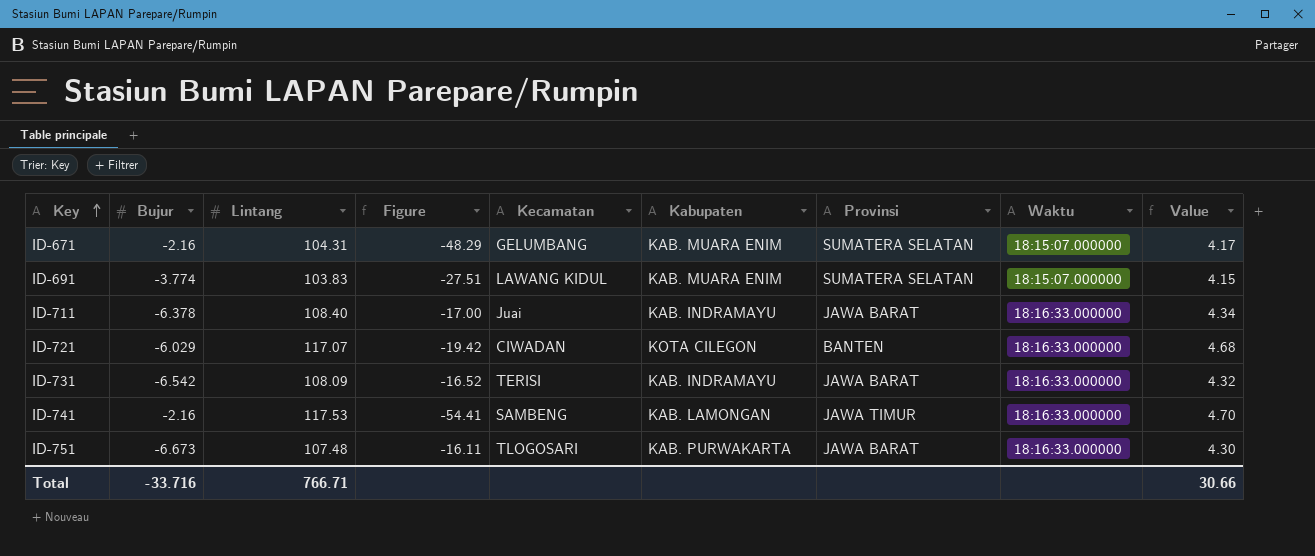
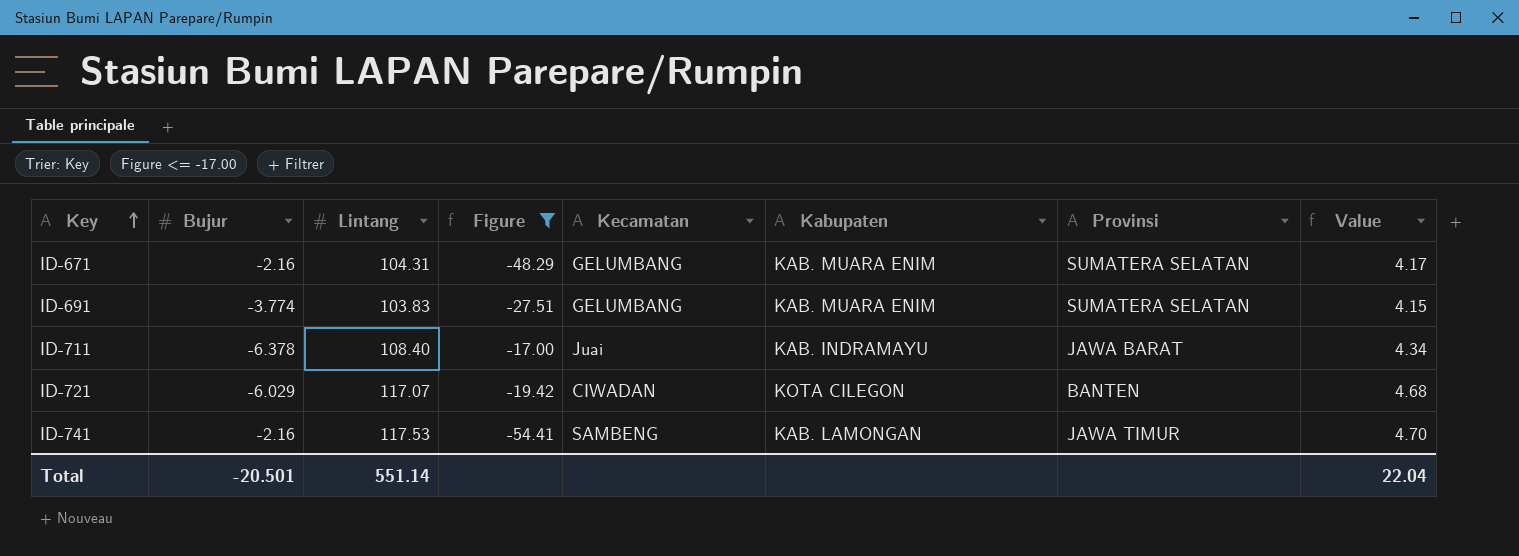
filter: none -> Figure <= -17.00
column Waktu | position: 8 -> none
ID-691 | Kecamatan: LAWANG KIDUL -> GELUMBANG
Total | Bujur: -33.716 -> -20.501
Total | Lintang: 766.71 -> 551.14
Total | Value: 30.66 -> 22.04

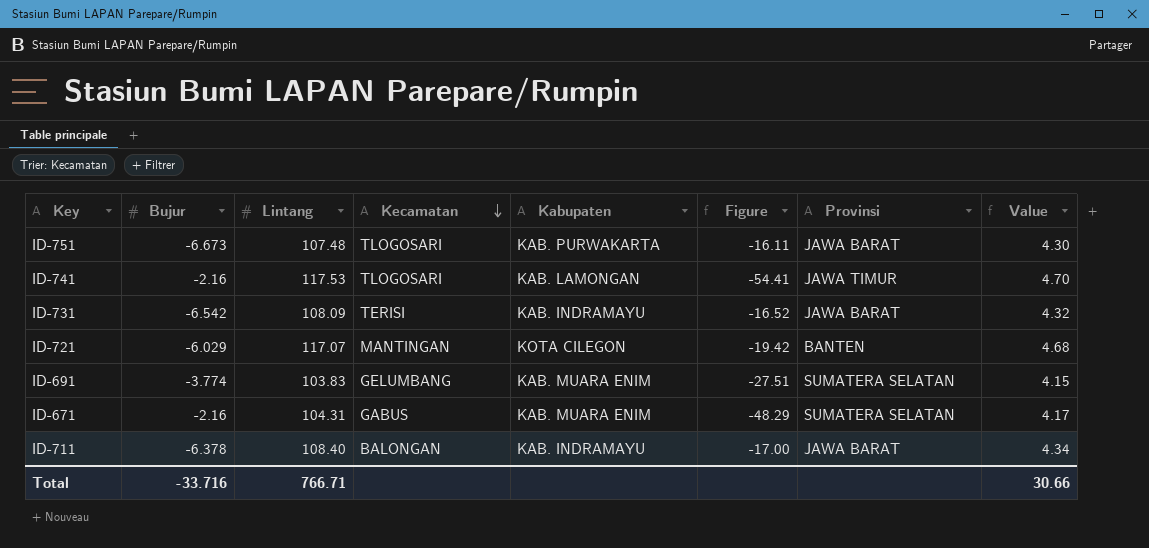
filter: Figure <= -17.00 -> none
row order: Key ascending -> Kecamatan descending
column Figure | position: 4 -> 6
ID-741 | Kecamatan: SAMBENG -> TLOGOSARI
ID-721 | Kecamatan: CIWADAN -> MANTINGAN
ID-671 | Kecamatan: GELUMBANG -> GABUS
ID-711 | Kecamatan: Juai -> BALONGAN
Total | Bujur: -20.501 -> -33.716
Total | Lintang: 551.14 -> 766.71
Total | Value: 22.04 -> 30.66

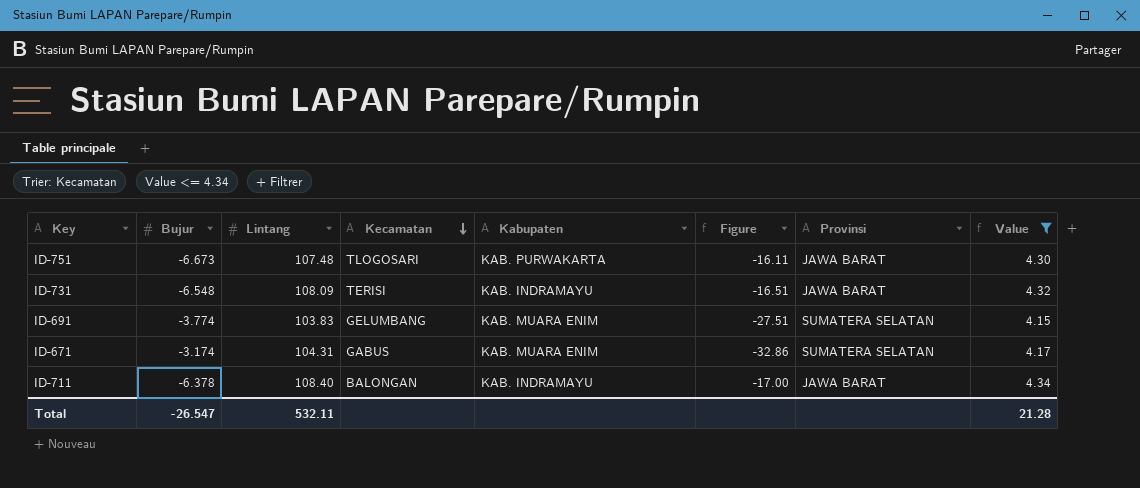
filter: none -> Value <= 4.34
ID-731 | Bujur: -6.542 -> -6.548
ID-731 | Figure: -16.52 -> -16.51
ID-671 | Bujur: -2.16 -> -3.174
ID-671 | Figure: -48.29 -> -32.86
Total | Bujur: -33.716 -> -26.547
Total | Lintang: 766.71 -> 532.11
Total | Value: 30.66 -> 21.28

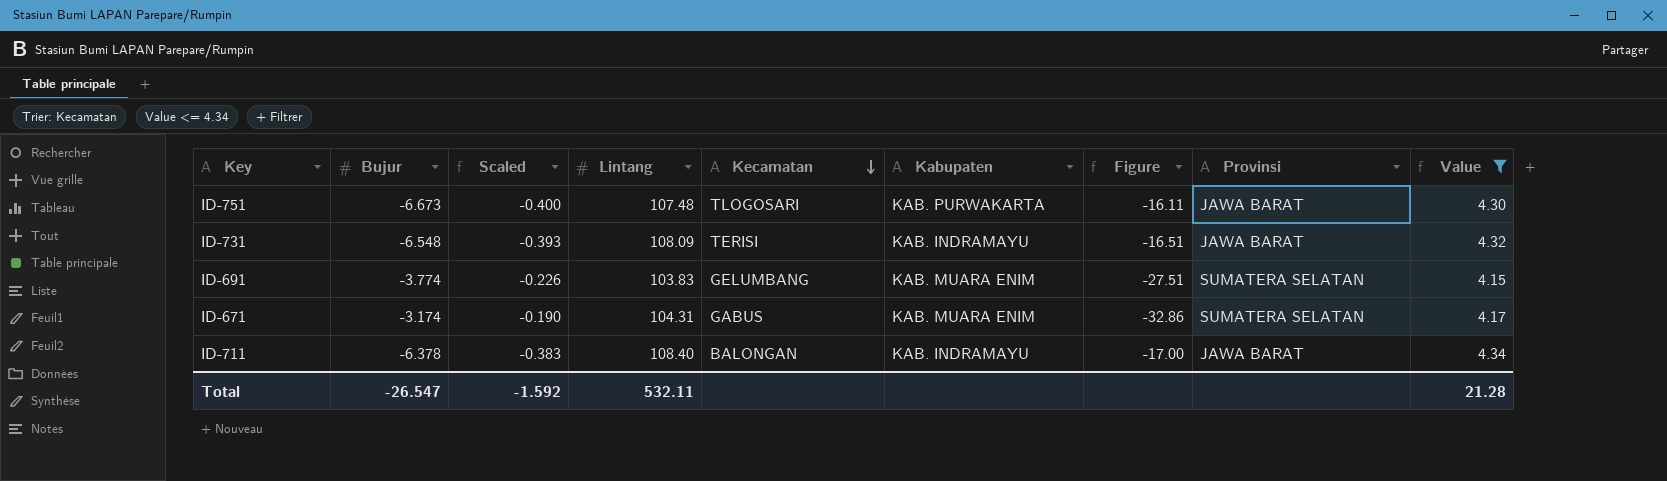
column Scaled | formula: none -> [Bujur] * 0.06

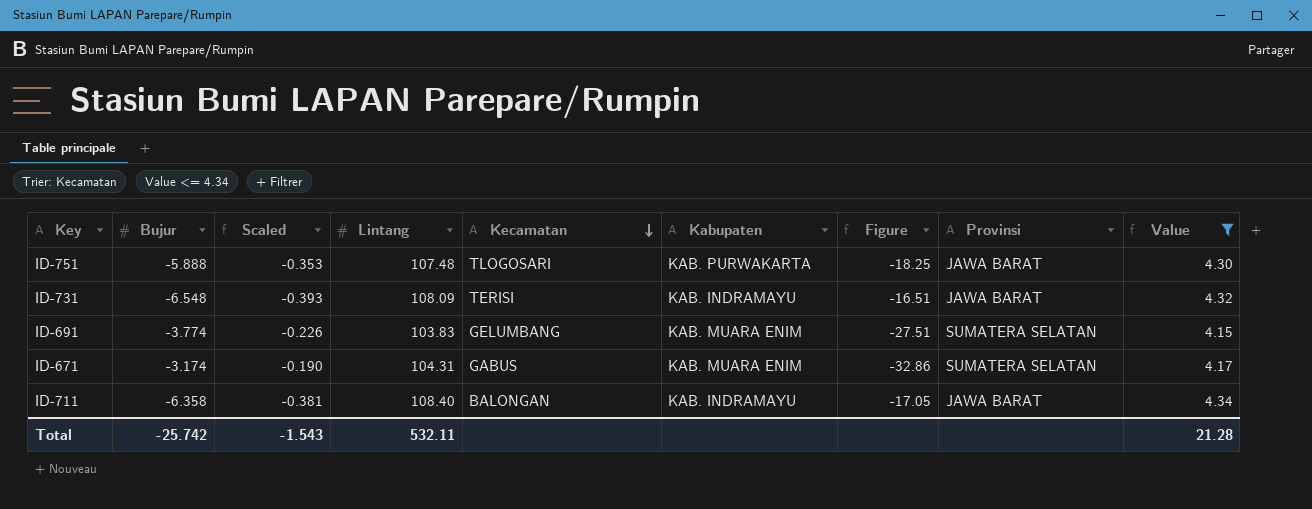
ID-751 | Bujur: -6.673 -> -5.888
ID-751 | Scaled: -0.400 -> -0.353
ID-751 | Figure: -16.11 -> -18.25
ID-711 | Bujur: -6.378 -> -6.358
ID-711 | Scaled: -0.383 -> -0.381
ID-711 | Figure: -17.00 -> -17.05
Total | Bujur: -26.547 -> -25.742
Total | Scaled: -1.592 -> -1.543

